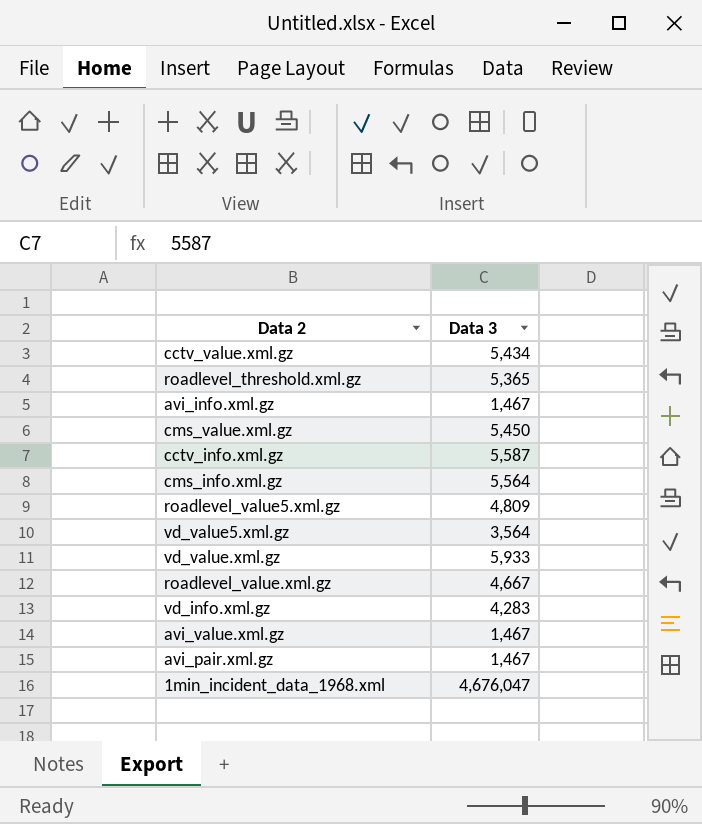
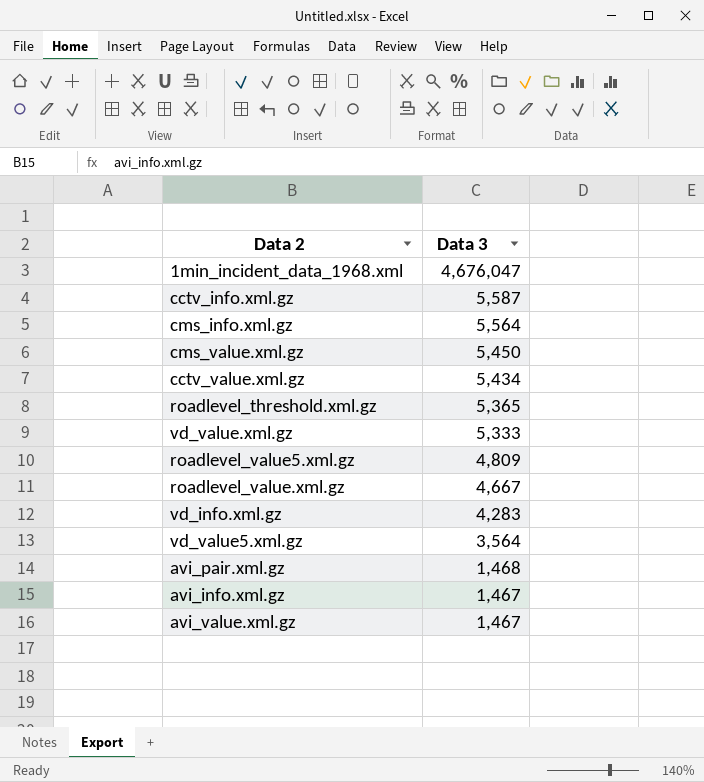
row order: none -> Data 3 descending
vd_value.xml.gz | Data 3: 5,933 -> 5,333
avi_pair.xml.gz | Data 3: 1,467 -> 1,468

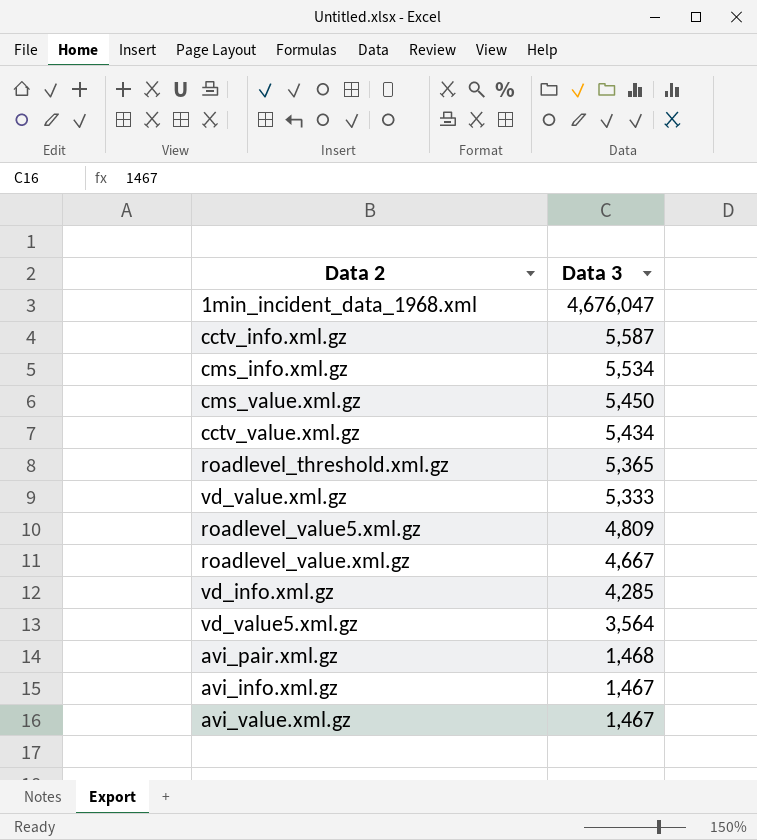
cms_info.xml.gz | Data 3: 5,564 -> 5,534
vd_info.xml.gz | Data 3: 4,283 -> 4,285

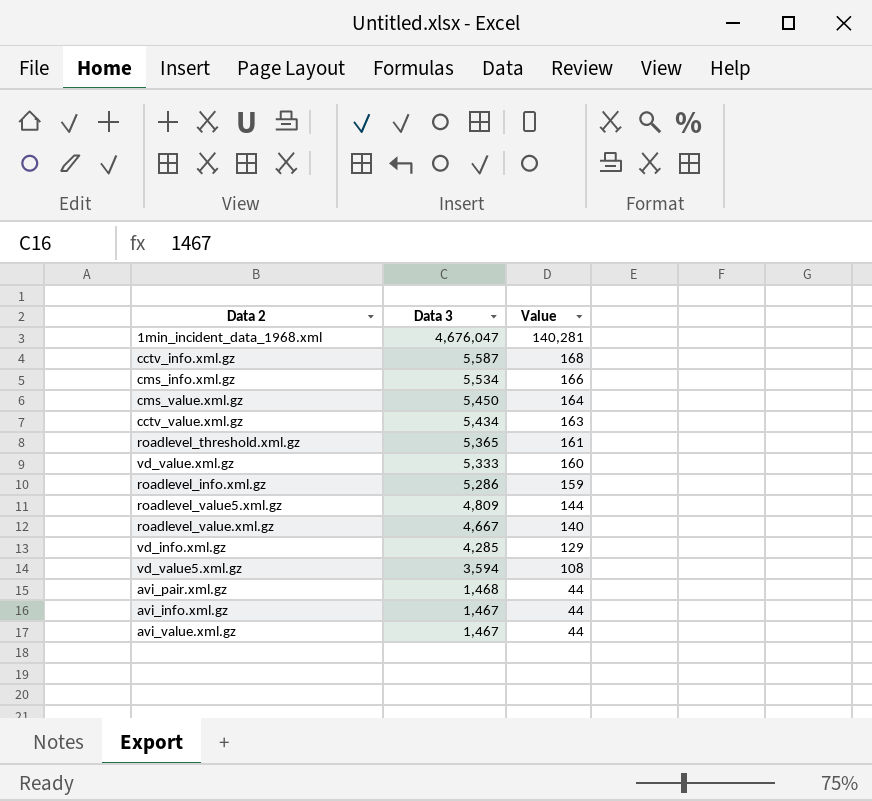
column Value | formula: none -> [Data 3] * 0.03
row roadlevel_info.xml.gz: none -> 5,286 | 159
vd_value5.xml.gz | Data 3: 3,564 -> 3,594

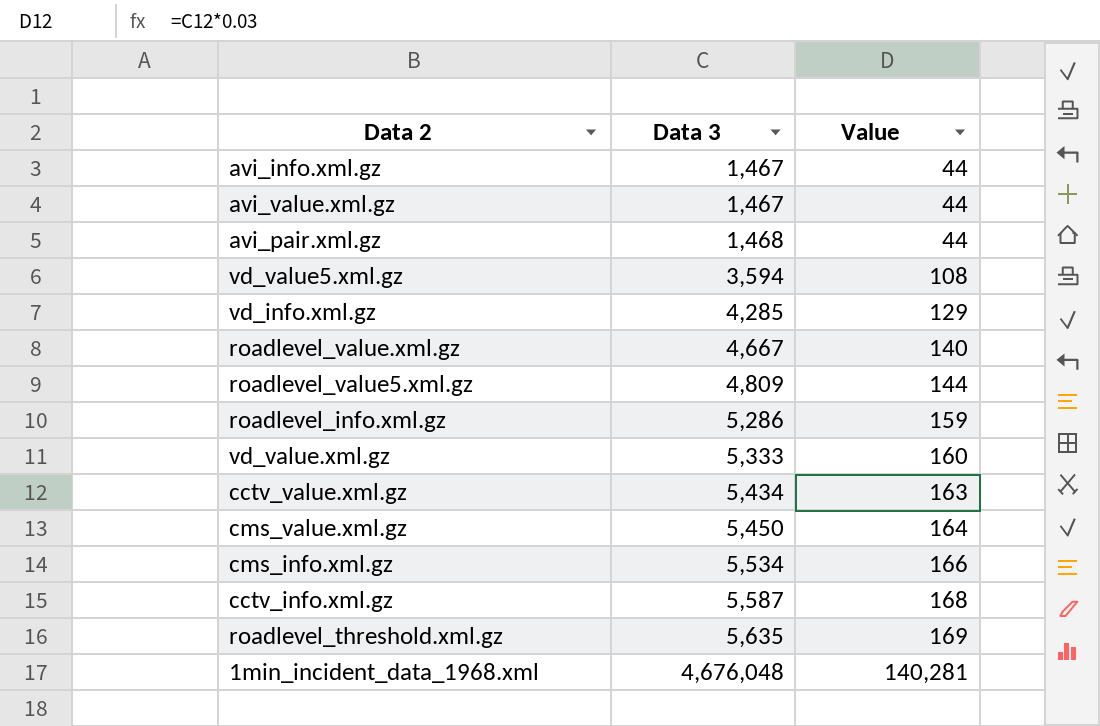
row order: Data 3 descending -> Data 3 ascending
roadlevel_threshold.xml.gz | Data 3: 5,365 -> 5,635
roadlevel_threshold.xml.gz | Value: 161 -> 169
1min_incident_data_1968.xml | Data 3: 4,676,047 -> 4,676,048

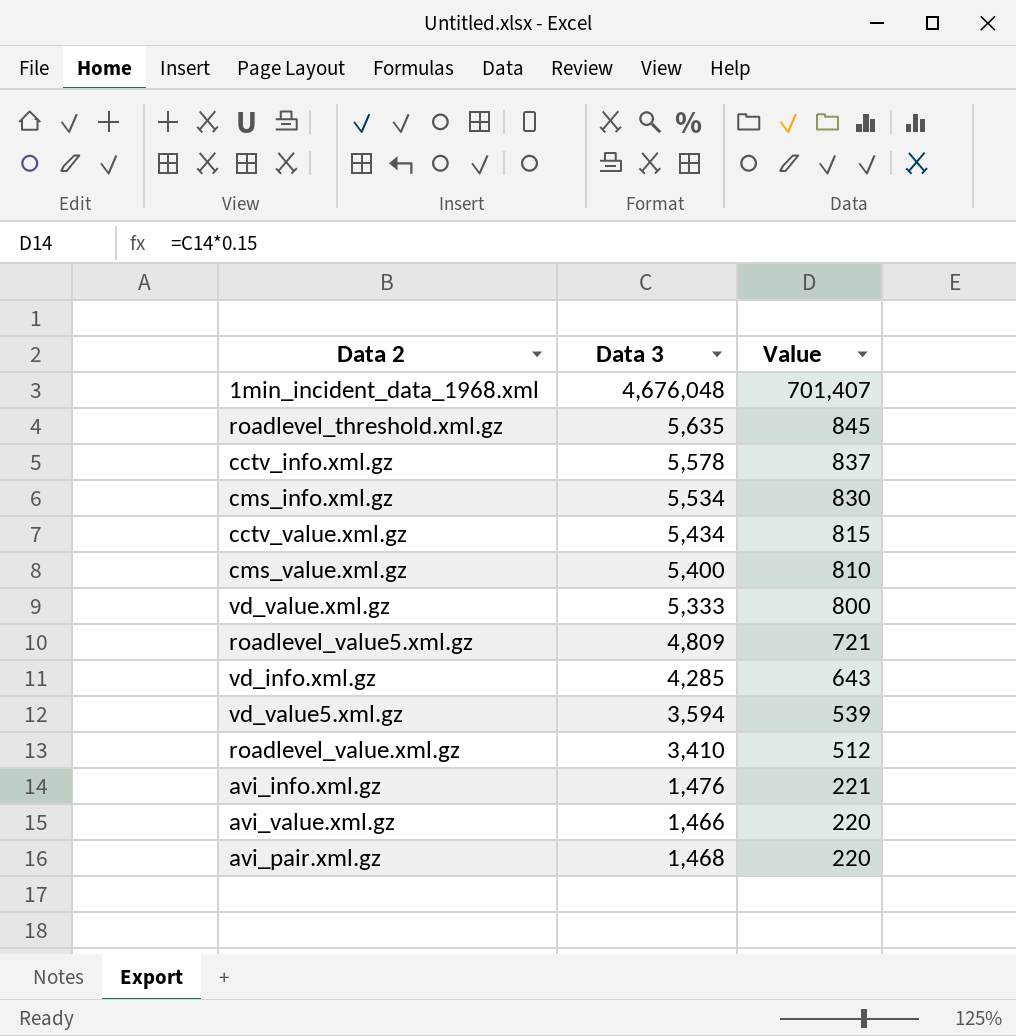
row order: Data 3 ascending -> Value descending
column Value | formula: [Data 3] * 0.03 -> [Data 3] * 0.15
row roadlevel_info.xml.gz: 5,286 | 159 -> none
cctv_info.xml.gz | Data 3: 5,587 -> 5,578
cms_value.xml.gz | Data 3: 5,450 -> 5,400
roadlevel_value.xml.gz | Data 3: 4,667 -> 3,410
avi_info.xml.gz | Data 3: 1,467 -> 1,476
avi_value.xml.gz | Data 3: 1,467 -> 1,466

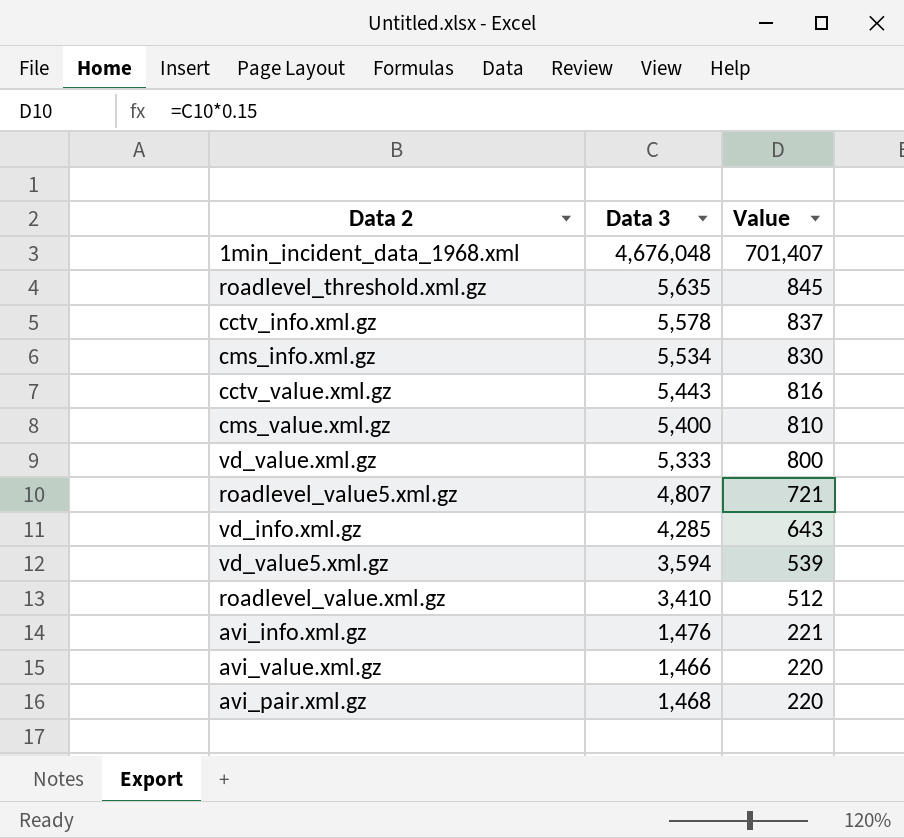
cctv_value.xml.gz | Data 3: 5,434 -> 5,443
cctv_value.xml.gz | Value: 815 -> 816
roadlevel_value5.xml.gz | Data 3: 4,809 -> 4,807

